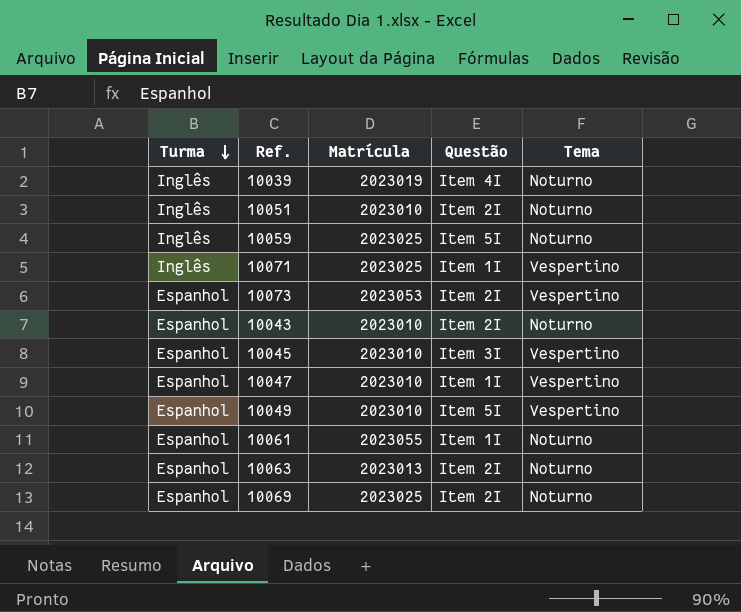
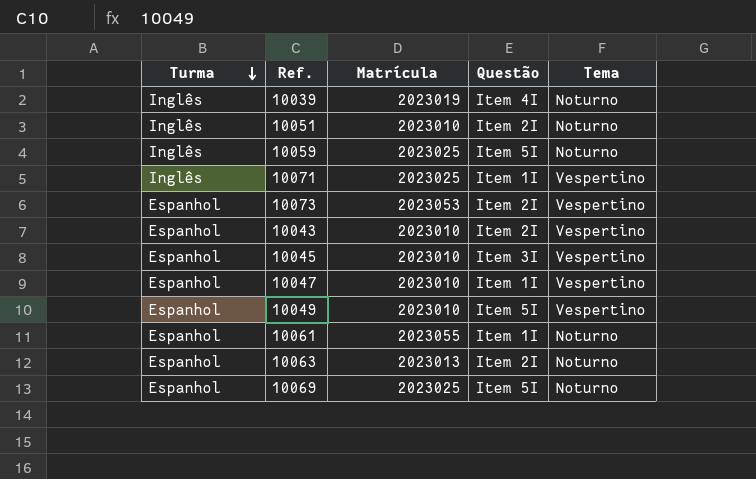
10043 | Tema: Noturno -> Vespertino
10069 | Questão: Item 2I -> Item 5I

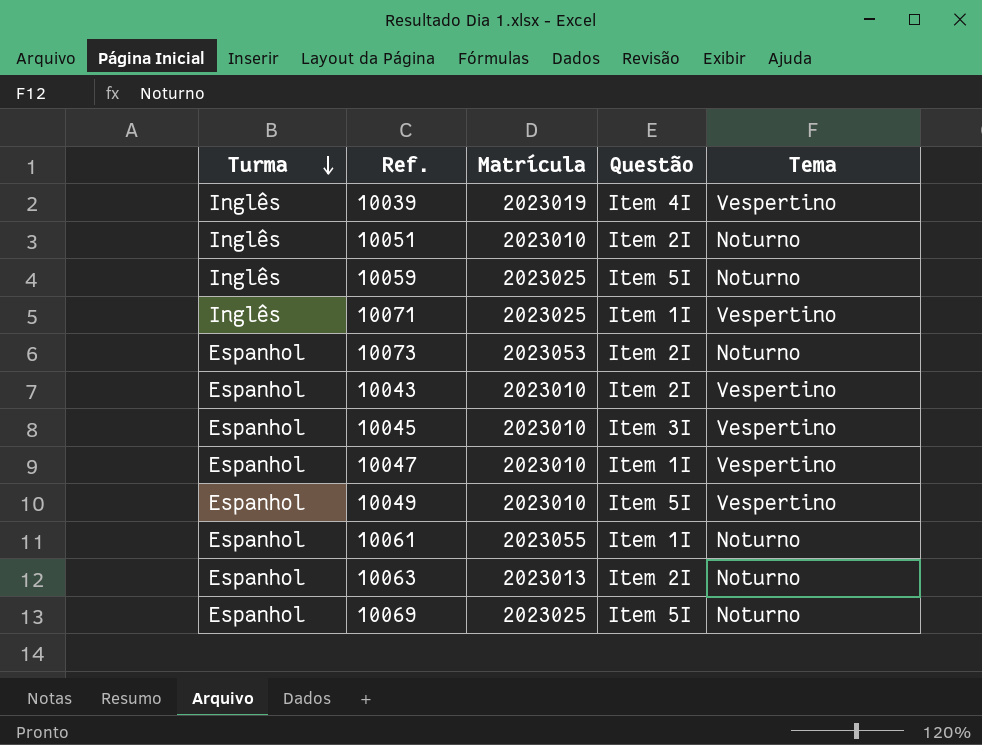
10039 | Tema: Noturno -> Vespertino
10073 | Tema: Vespertino -> Noturno

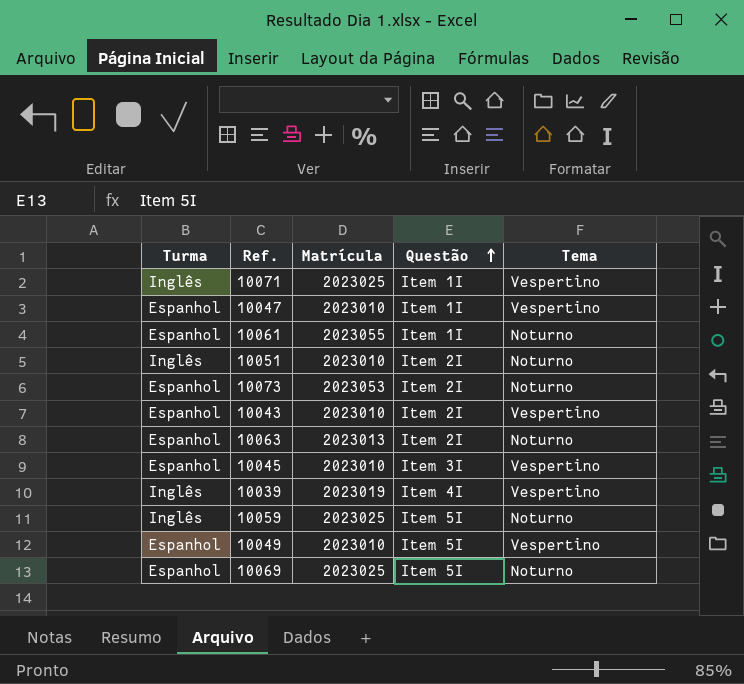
row order: Turma descending -> Questão ascending

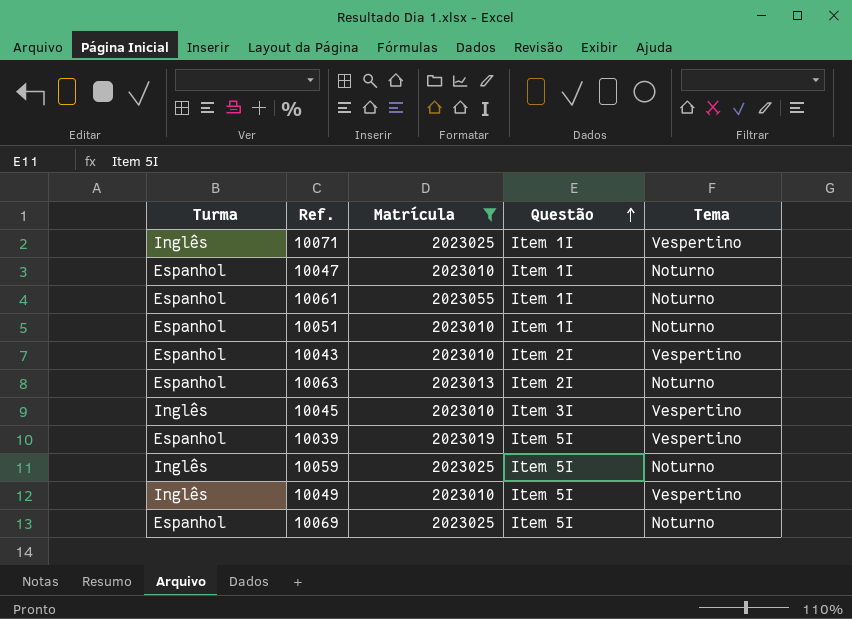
filter: none -> Matrícula != 2023053
10047 | Tema: Vespertino -> Noturno
10051 | Turma: Inglês -> Espanhol
10051 | Questão: Item 2I -> Item 1I
10045 | Turma: Espanhol -> Inglês
10039 | Turma: Inglês -> Espanhol
10039 | Questão: Item 4I -> Item 5I
10049 | Turma: Espanhol -> Inglês

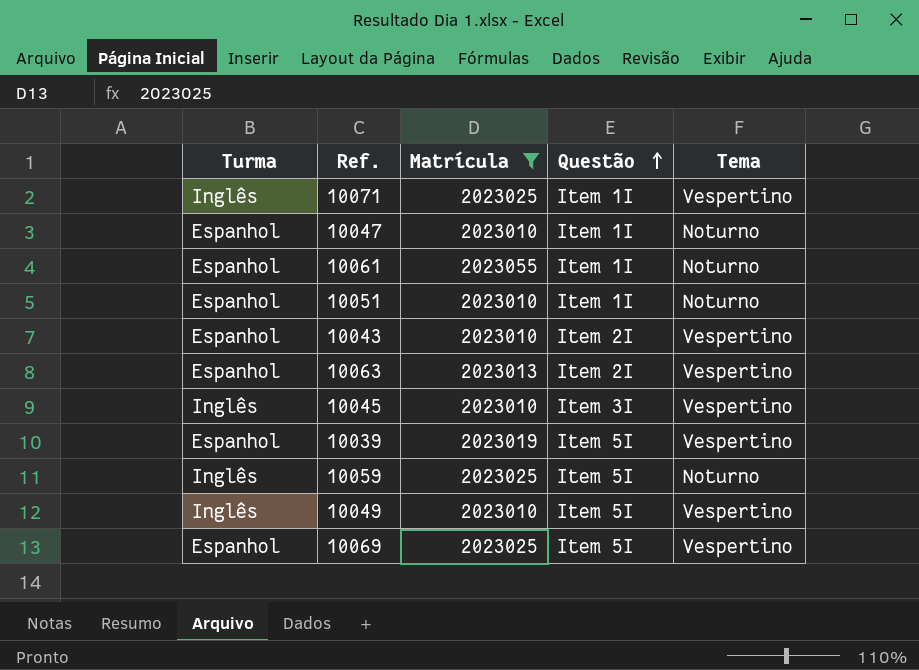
10063 | Tema: Noturno -> Vespertino
10069 | Tema: Noturno -> Vespertino

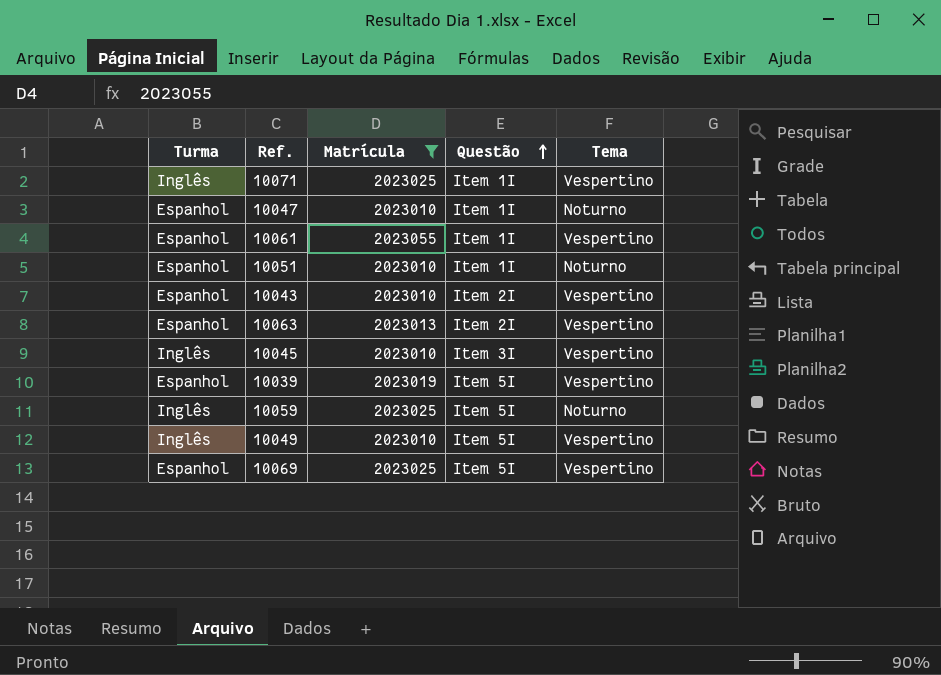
10061 | Tema: Noturno -> Vespertino

